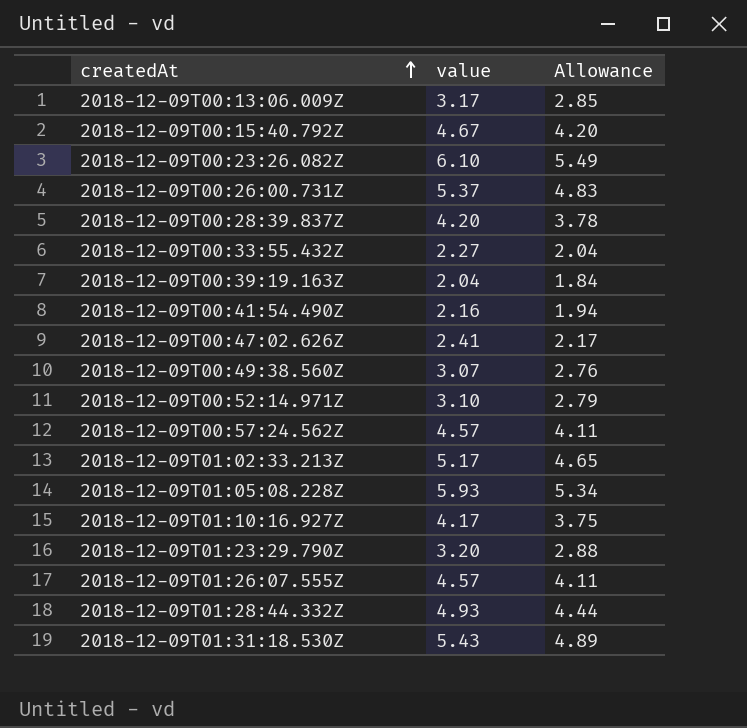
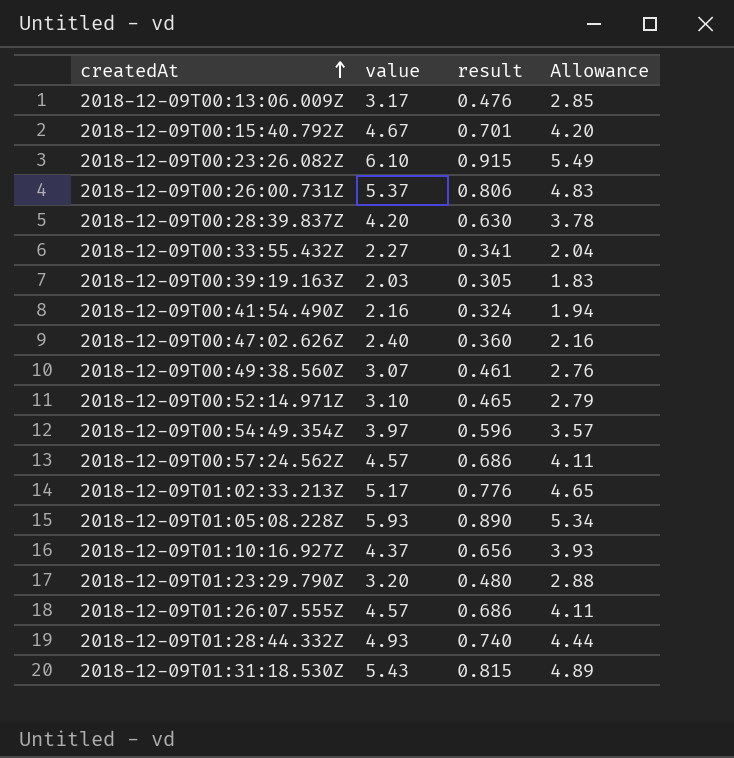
column result | formula: none -> [value] * 0.15
2018-12-09T00:39:19.163Z | value: 2.04 -> 2.03
2018-12-09T00:39:19.163Z | Allowance: 1.84 -> 1.83
2018-12-09T00:47:02.626Z | value: 2.41 -> 2.40
2018-12-09T00:47:02.626Z | Allowance: 2.17 -> 2.16
row 2018-12-09T00:54:49.354Z: none -> 3.97 | 0.596 | 3.57
2018-12-09T01:10:16.927Z | value: 4.17 -> 4.37
2018-12-09T01:10:16.927Z | Allowance: 3.75 -> 3.93

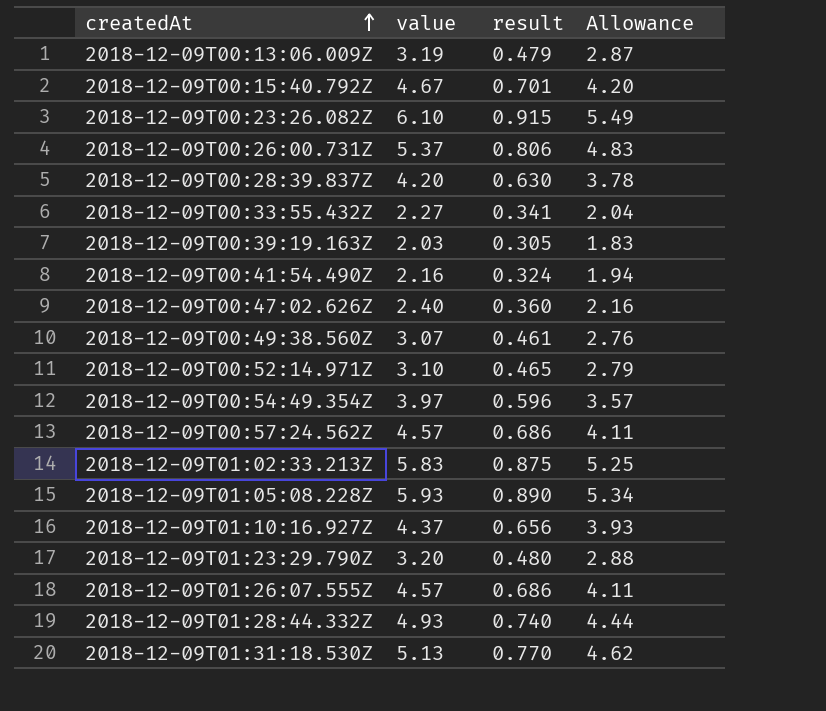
2018-12-09T00:13:06.009Z | value: 3.17 -> 3.19
2018-12-09T00:13:06.009Z | result: 0.476 -> 0.479
2018-12-09T00:13:06.009Z | Allowance: 2.85 -> 2.87
2018-12-09T01:02:33.213Z | value: 5.17 -> 5.83
2018-12-09T01:02:33.213Z | result: 0.776 -> 0.875
2018-12-09T01:02:33.213Z | Allowance: 4.65 -> 5.25
2018-12-09T01:31:18.530Z | value: 5.43 -> 5.13
2018-12-09T01:31:18.530Z | result: 0.815 -> 0.770
2018-12-09T01:31:18.530Z | Allowance: 4.89 -> 4.62

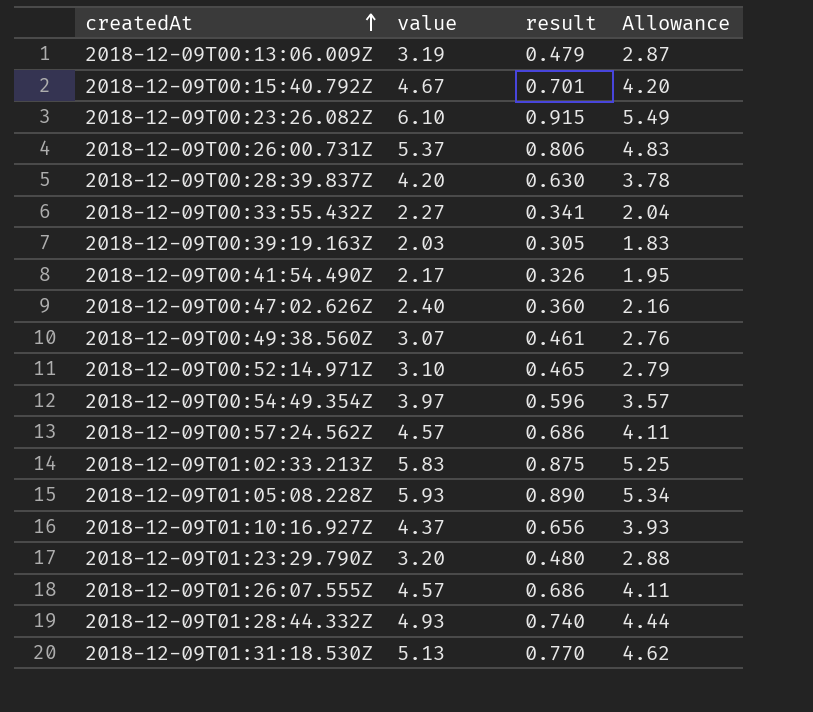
2018-12-09T00:41:54.490Z | value: 2.16 -> 2.17
2018-12-09T00:41:54.490Z | result: 0.324 -> 0.326
2018-12-09T00:41:54.490Z | Allowance: 1.94 -> 1.95

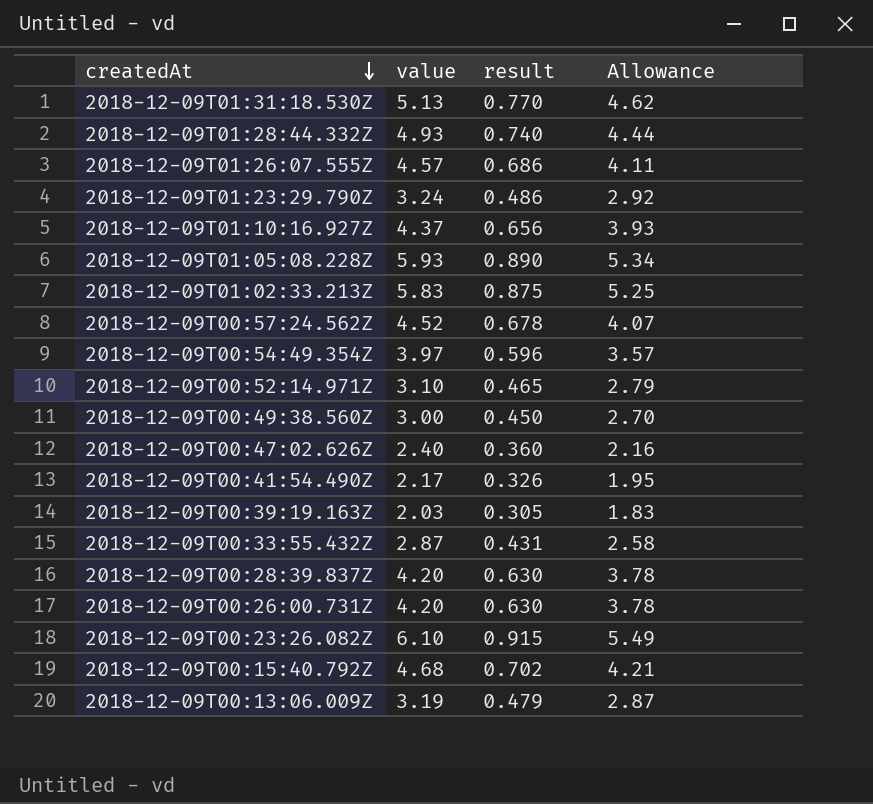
row order: createdAt ascending -> createdAt descending
2018-12-09T01:23:29.790Z | value: 3.20 -> 3.24
2018-12-09T01:23:29.790Z | result: 0.480 -> 0.486
2018-12-09T01:23:29.790Z | Allowance: 2.88 -> 2.92
2018-12-09T00:57:24.562Z | value: 4.57 -> 4.52
2018-12-09T00:57:24.562Z | result: 0.686 -> 0.678
2018-12-09T00:57:24.562Z | Allowance: 4.11 -> 4.07
2018-12-09T00:49:38.560Z | value: 3.07 -> 3.00
2018-12-09T00:49:38.560Z | result: 0.461 -> 0.450
2018-12-09T00:49:38.560Z | Allowance: 2.76 -> 2.70
2018-12-09T00:33:55.432Z | value: 2.27 -> 2.87
2018-12-09T00:33:55.432Z | result: 0.341 -> 0.431
2018-12-09T00:33:55.432Z | Allowance: 2.04 -> 2.58
2018-12-09T00:26:00.731Z | value: 5.37 -> 4.20
2018-12-09T00:26:00.731Z | result: 0.806 -> 0.630
2018-12-09T00:26:00.731Z | Allowance: 4.83 -> 3.78
2018-12-09T00:15:40.792Z | value: 4.67 -> 4.68
2018-12-09T00:15:40.792Z | result: 0.701 -> 0.702
2018-12-09T00:15:40.792Z | Allowance: 4.20 -> 4.21

